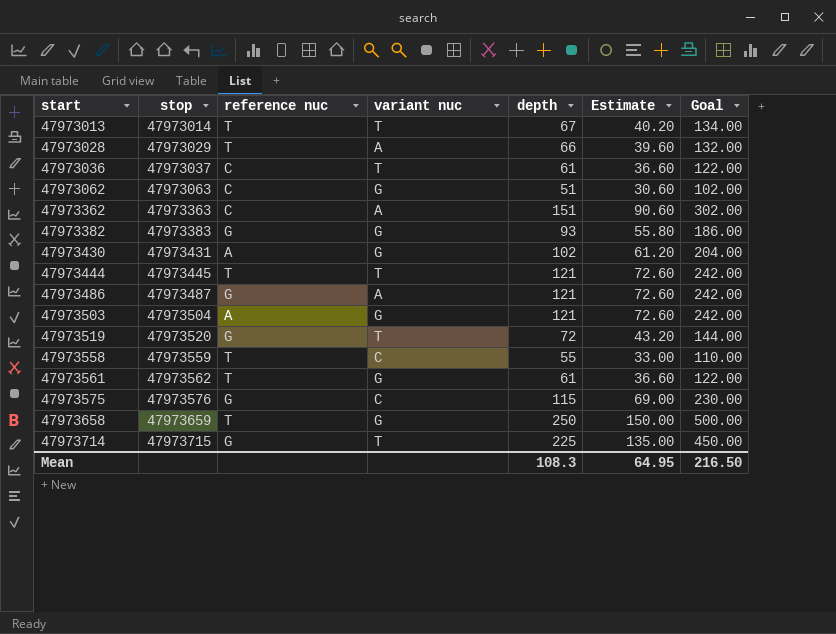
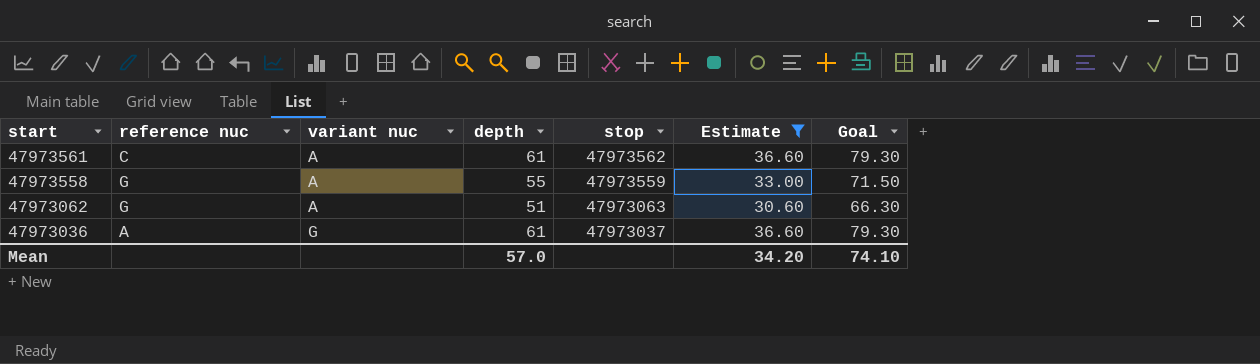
filter: none -> Estimate <= 36.60
row order: start ascending -> start descending
column stop | position: 2 -> 5
column Goal | formula: [depth] * 2 -> [depth] * 1.3
47973561 | reference nuc: T -> C
47973561 | variant nuc: G -> A
47973558 | reference nuc: T -> G
47973558 | variant nuc: C -> A
47973062 | reference nuc: C -> G
47973062 | variant nuc: G -> A
47973036 | reference nuc: C -> A
47973036 | variant nuc: T -> G
Mean | depth: 108.3 -> 57.0
Mean | Estimate: 64.95 -> 34.20
Mean | Goal: 216.50 -> 74.10

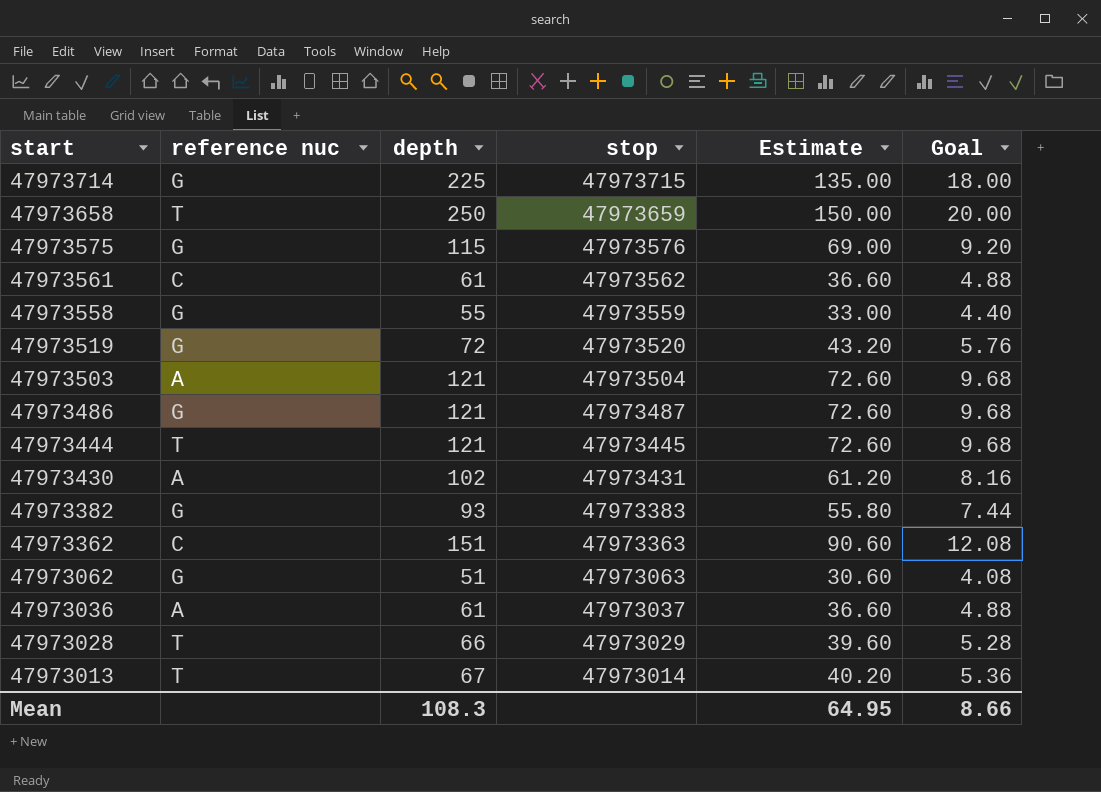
filter: Estimate <= 36.60 -> none
column variant nuc | position: 3 -> none
column Goal | formula: [depth] * 1.3 -> [depth] * 0.08
Mean | depth: 57.0 -> 108.3
Mean | Estimate: 34.20 -> 64.95
Mean | Goal: 74.10 -> 8.66

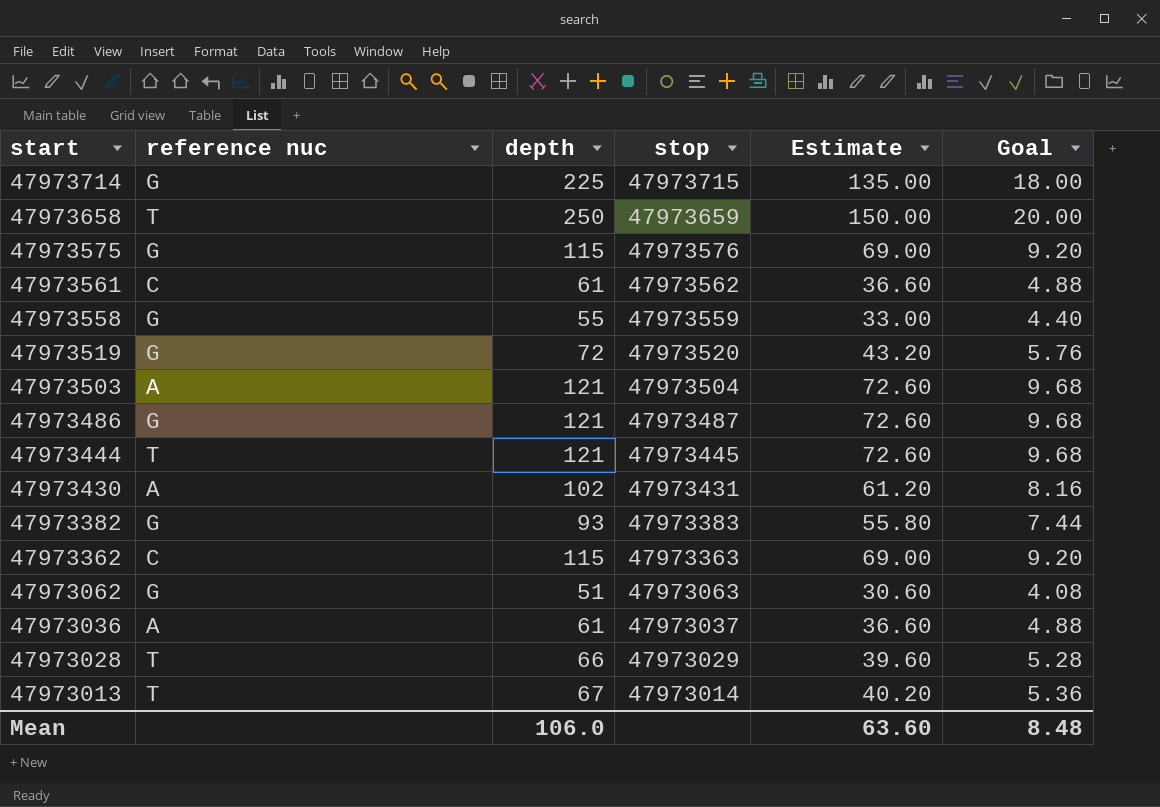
47973362 | depth: 151 -> 115
47973362 | Estimate: 90.60 -> 69.00
47973362 | Goal: 12.08 -> 9.20
Mean | depth: 108.3 -> 106.0
Mean | Estimate: 64.95 -> 63.60
Mean | Goal: 8.66 -> 8.48

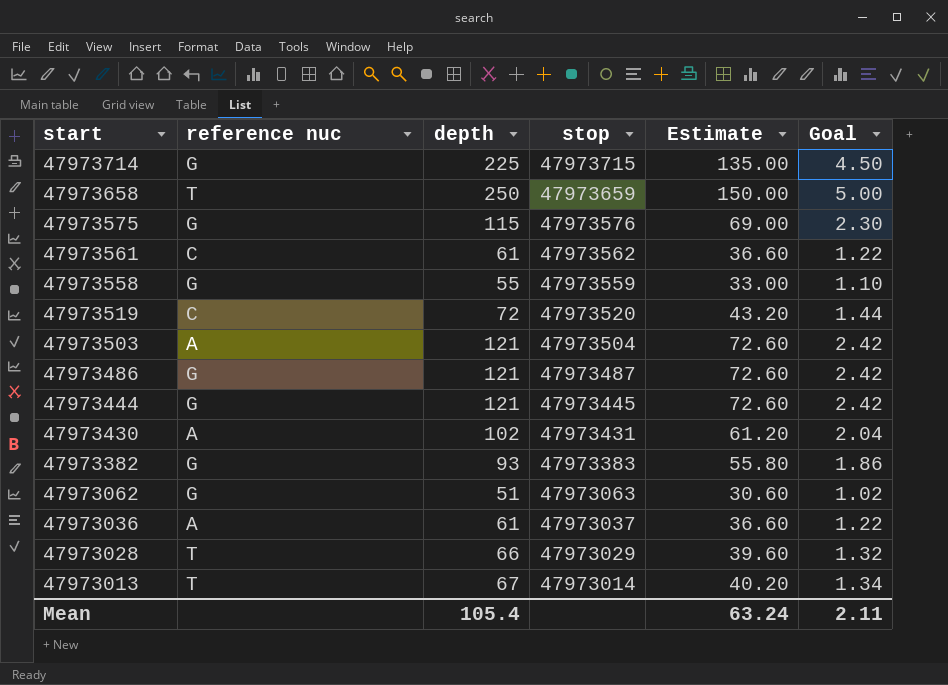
column Goal | formula: [depth] * 0.08 -> [depth] * 0.02
row 47973362: C | 115 | 47973363 | 69.00 | 9.20 -> none
47973519 | reference nuc: G -> C
47973444 | reference nuc: T -> G
Mean | depth: 106.0 -> 105.4
Mean | Estimate: 63.60 -> 63.24
Mean | Goal: 8.48 -> 2.11

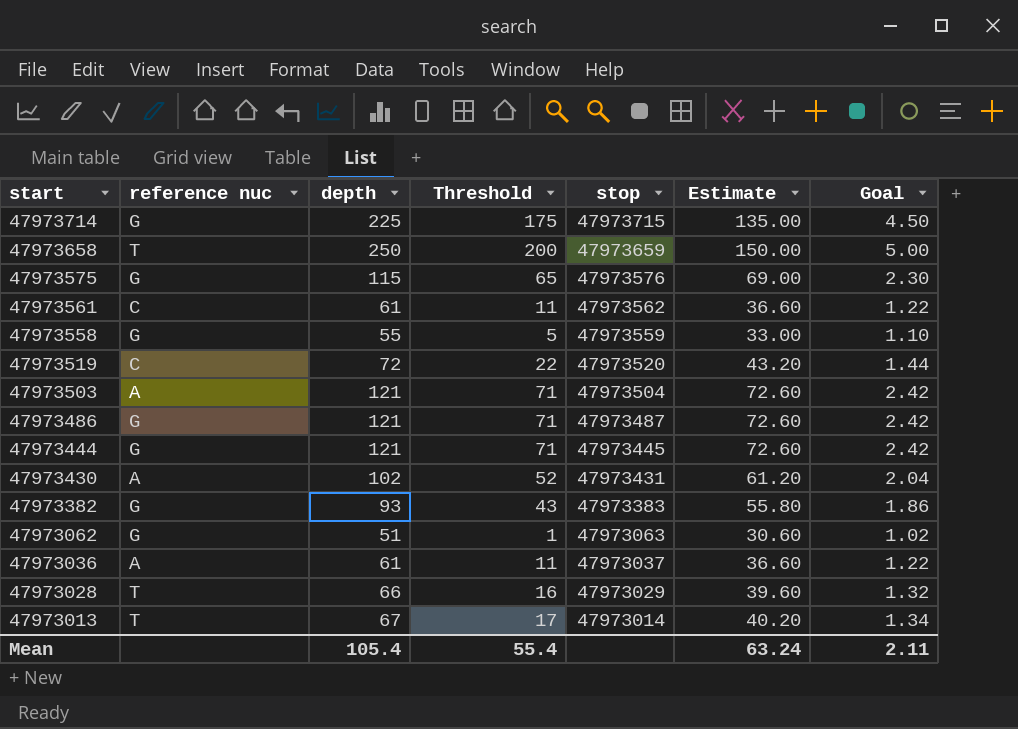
column Threshold | formula: none -> [depth] - 50

